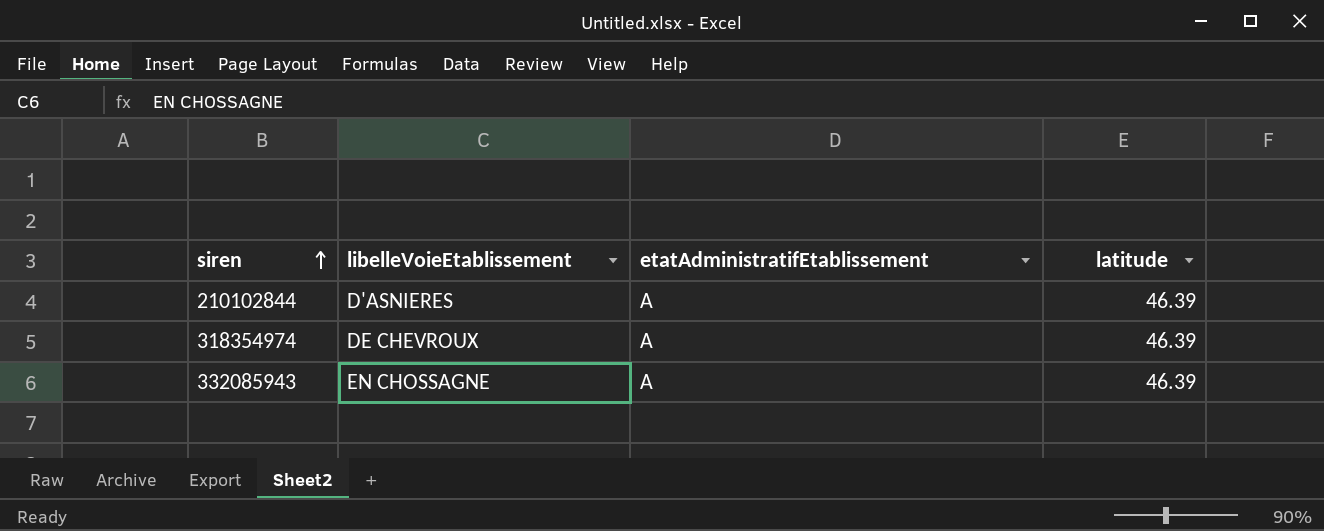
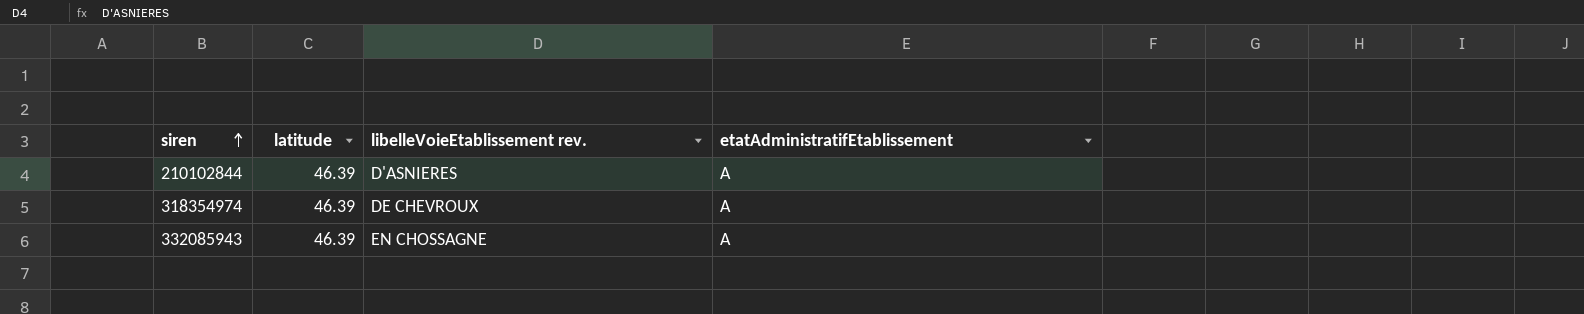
column latitude | position: 4 -> 2
column name: libelleVoieEtablissement -> libelleVoieEtablissement rev.

